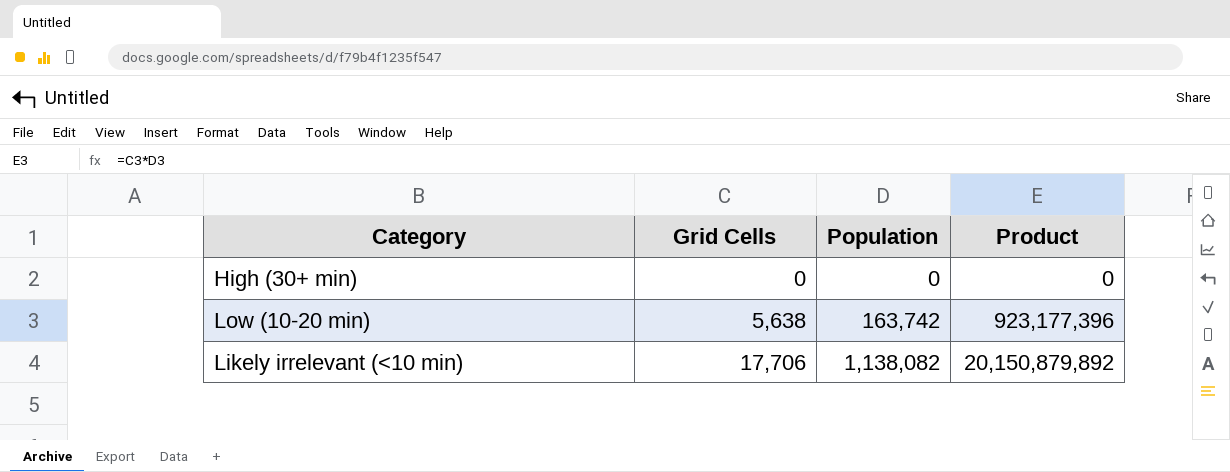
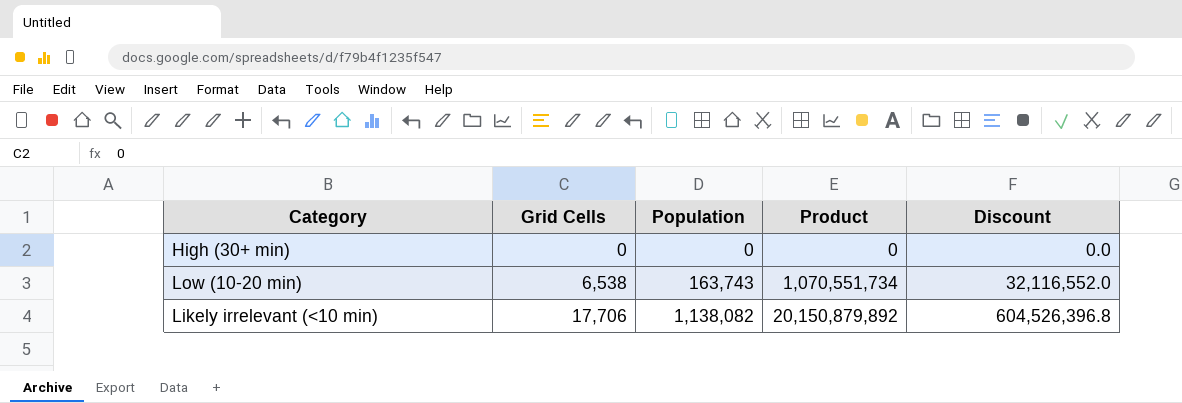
column Discount | formula: none -> [Product] * 0.03
Low (10-20 min) | Grid Cells: 5,638 -> 6,538
Low (10-20 min) | Population: 163,742 -> 163,743
Low (10-20 min) | Product: 923,177,396 -> 1,070,551,734

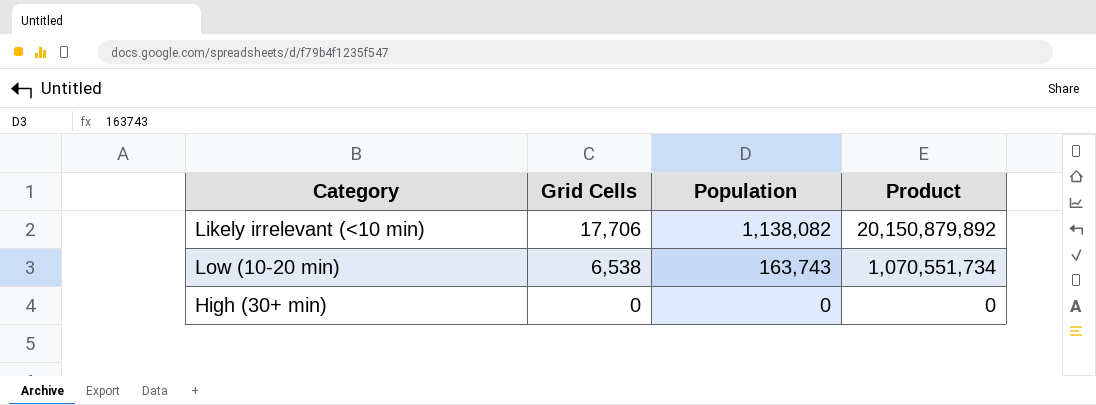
row order: Grid Cells ascending -> Grid Cells descending
column Discount | formula: [Product] * 0.03 -> none

